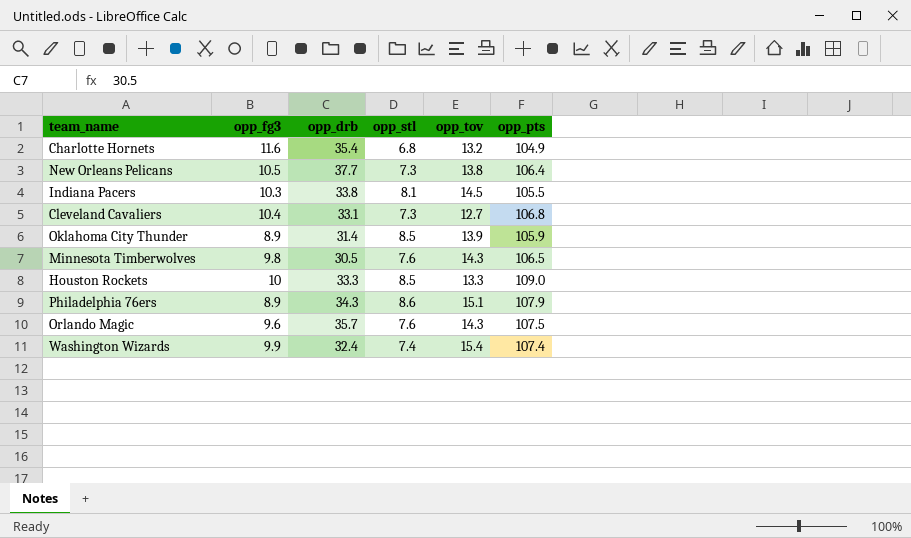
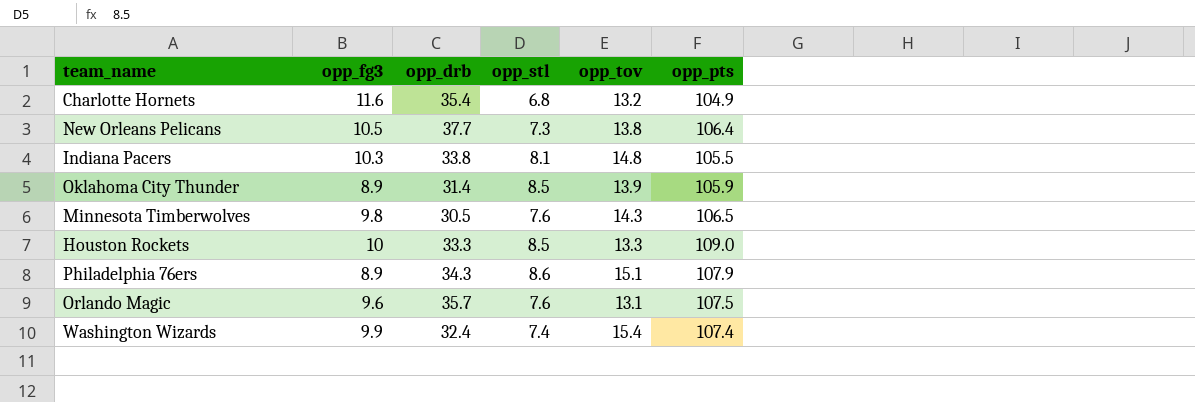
row Cleveland Cavaliers: 10.4 | 33.1 | 7.3 | 12.7 | 106.8 -> none
Indiana Pacers | opp_tov: 14.5 -> 14.8
Orlando Magic | opp_tov: 14.3 -> 13.1

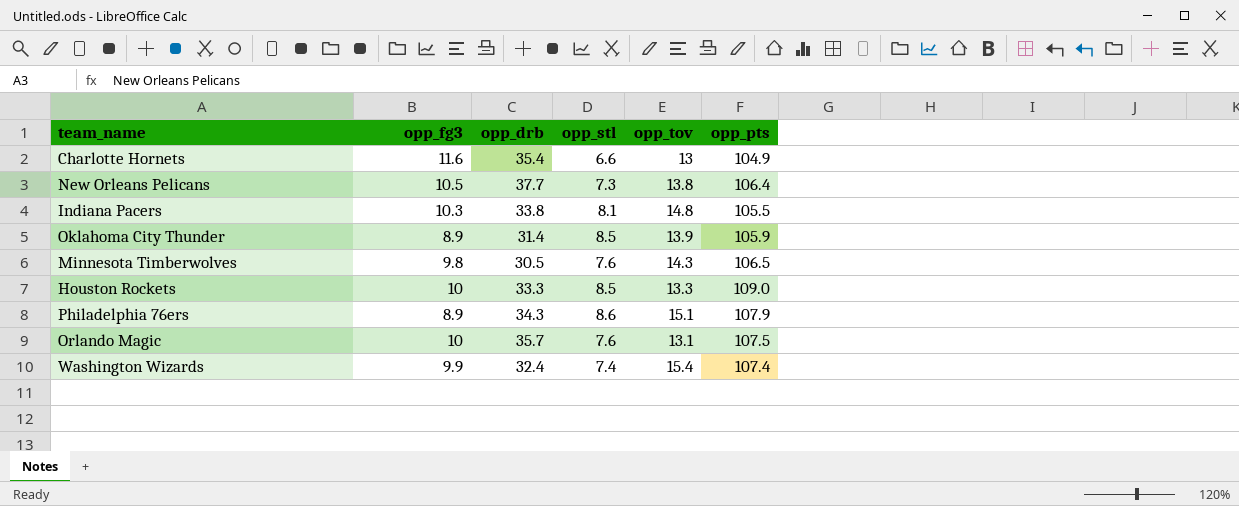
Charlotte Hornets | opp_stl: 6.8 -> 6.6
Charlotte Hornets | opp_tov: 13.2 -> 13
Orlando Magic | opp_fg3: 9.6 -> 10

